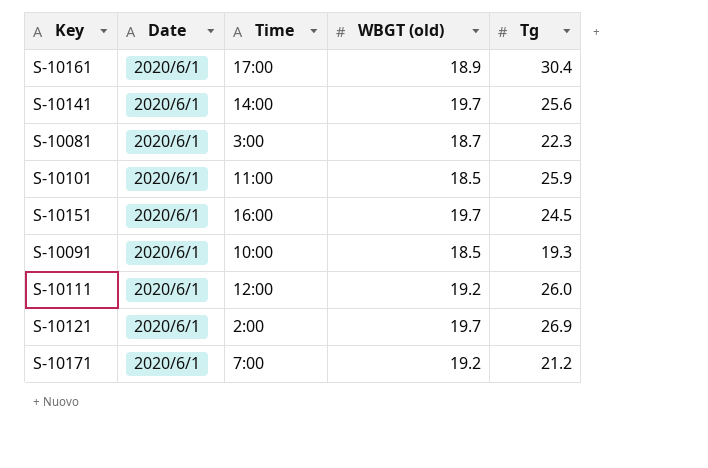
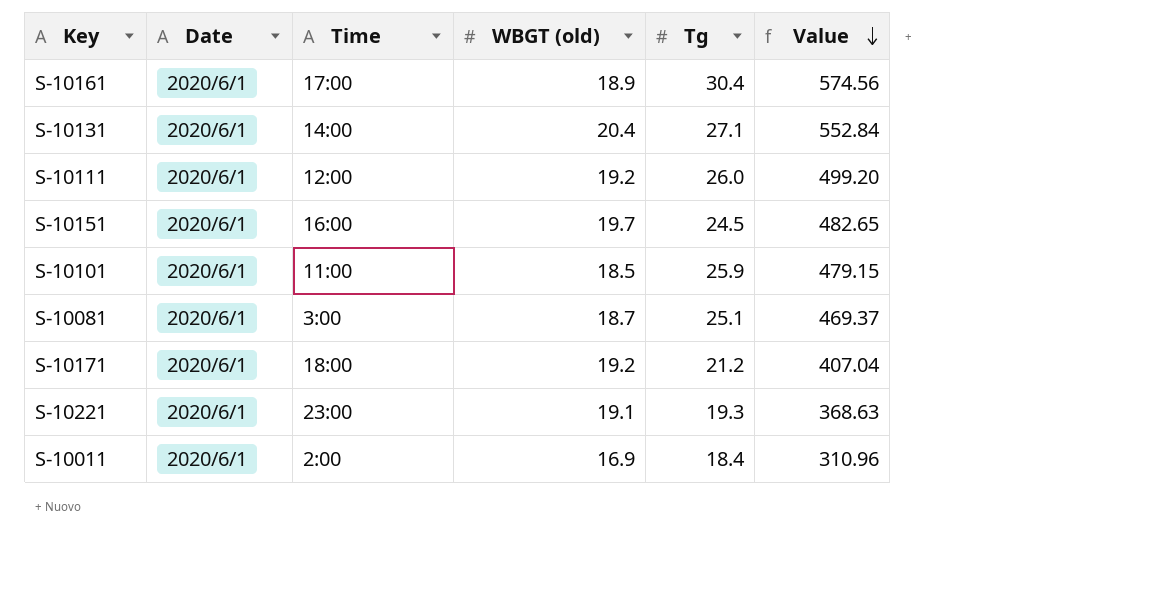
row order: none -> Value descending
column Value | formula: none -> [WBGT (old)] * [Tg]
row S-10141: 2020/6/1 | 14:00 | 19.7 | 25.6 -> none
row S-10091: 2020/6/1 | 10:00 | 18.5 | 19.3 -> none
row S-10121: 2020/6/1 | 2:00 | 19.7 | 26.9 -> none
row S-10131: none -> 2020/6/1 | 14:00 | 20.4 | 27.1 | 552.84
S-10081 | Tg: 22.3 -> 25.1
S-10171 | Time: 7:00 -> 18:00
row S-10221: none -> 2020/6/1 | 23:00 | 19.1 | 19.3 | 368.63
row S-10011: none -> 2020/6/1 | 2:00 | 16.9 | 18.4 | 310.96

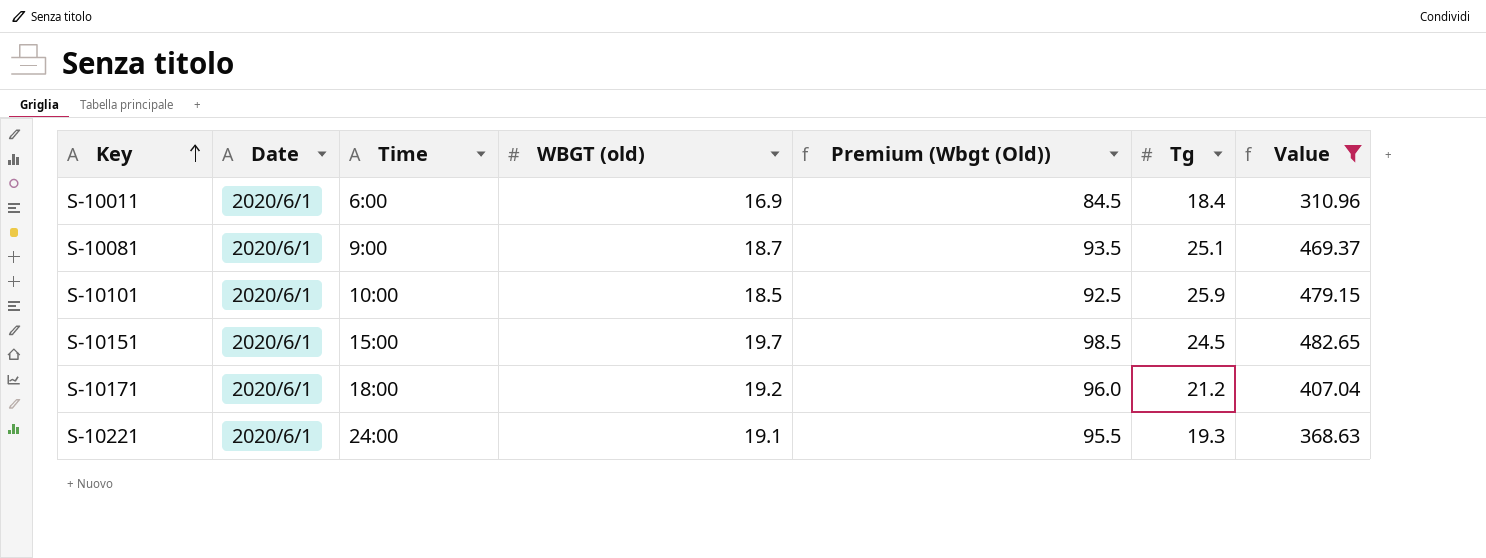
filter: none -> Value <= 482.65
row order: Value descending -> Key ascending
column Premium (Wbgt (Old)) | formula: none -> [WBGT (old)] * 5
S-10011 | Time: 2:00 -> 6:00
S-10081 | Time: 3:00 -> 9:00
S-10101 | Time: 11:00 -> 10:00
S-10151 | Time: 16:00 -> 15:00
S-10221 | Time: 23:00 -> 24:00

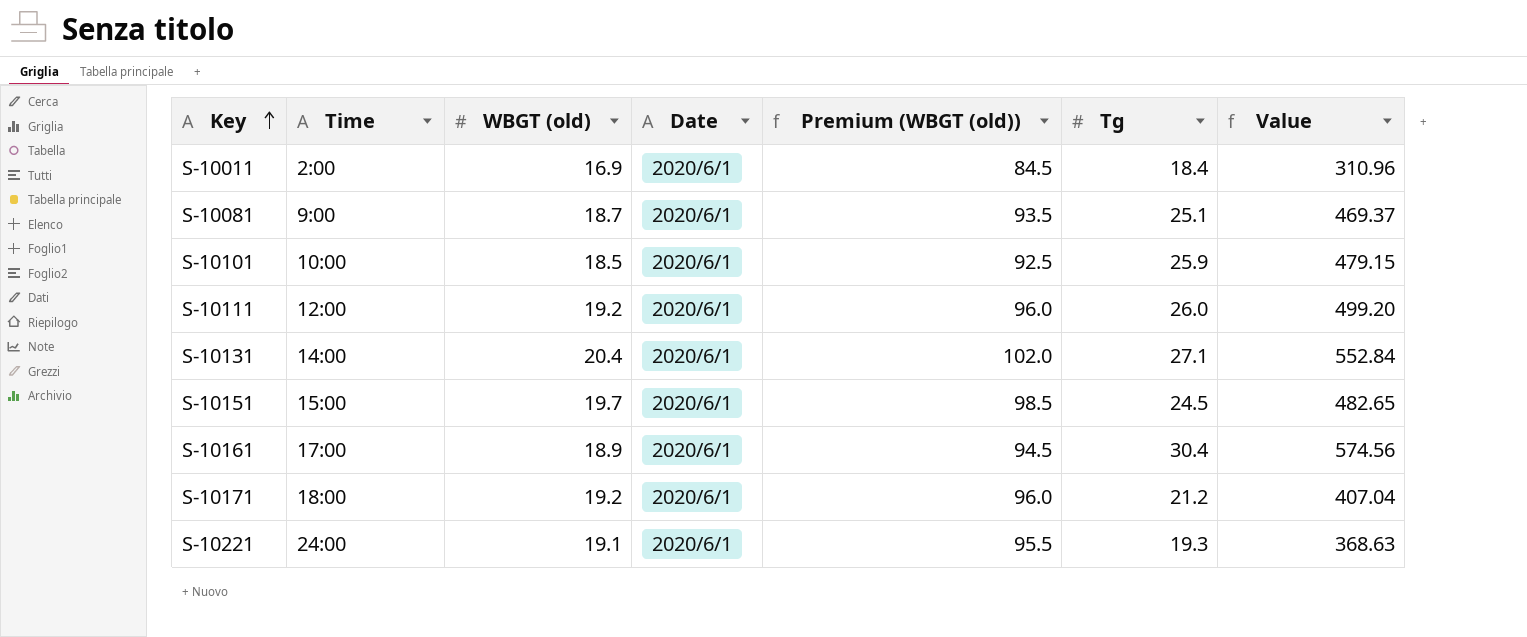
filter: Value <= 482.65 -> none
column Date | position: 2 -> 4
column name: Premium (Wbgt (Old)) -> Premium (WBGT (old))
S-10011 | Time: 6:00 -> 2:00

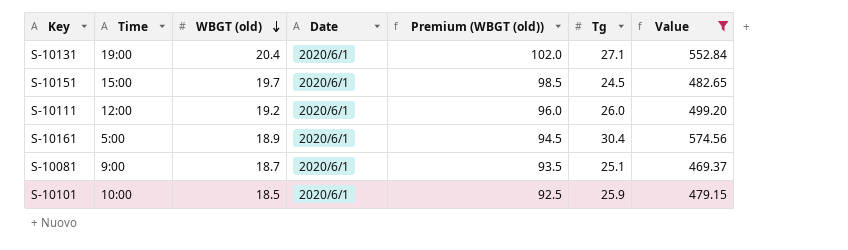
filter: none -> Value >= 469.37
row order: Key ascending -> WBGT (old) descending
S-10131 | Time: 14:00 -> 19:00
S-10161 | Time: 17:00 -> 5:00

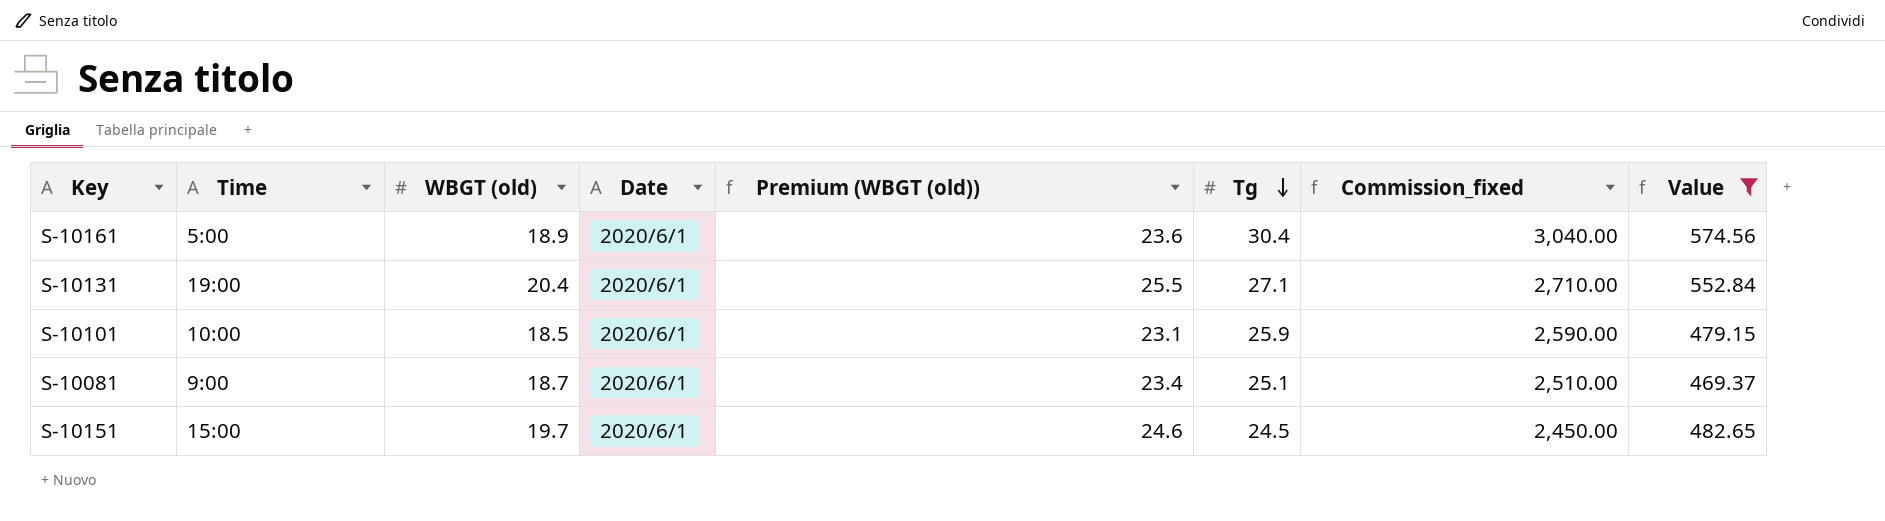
row order: WBGT (old) descending -> Tg descending
column Premium (WBGT (old)) | formula: [WBGT (old)] * 5 -> [WBGT (old)] * 1.25
column Commission_fixed | formula: none -> [Tg] * 100
row S-10111: 12:00 | 19.2 | 2020/6/1 | 96.0 | 26.0 | 499.20 -> none

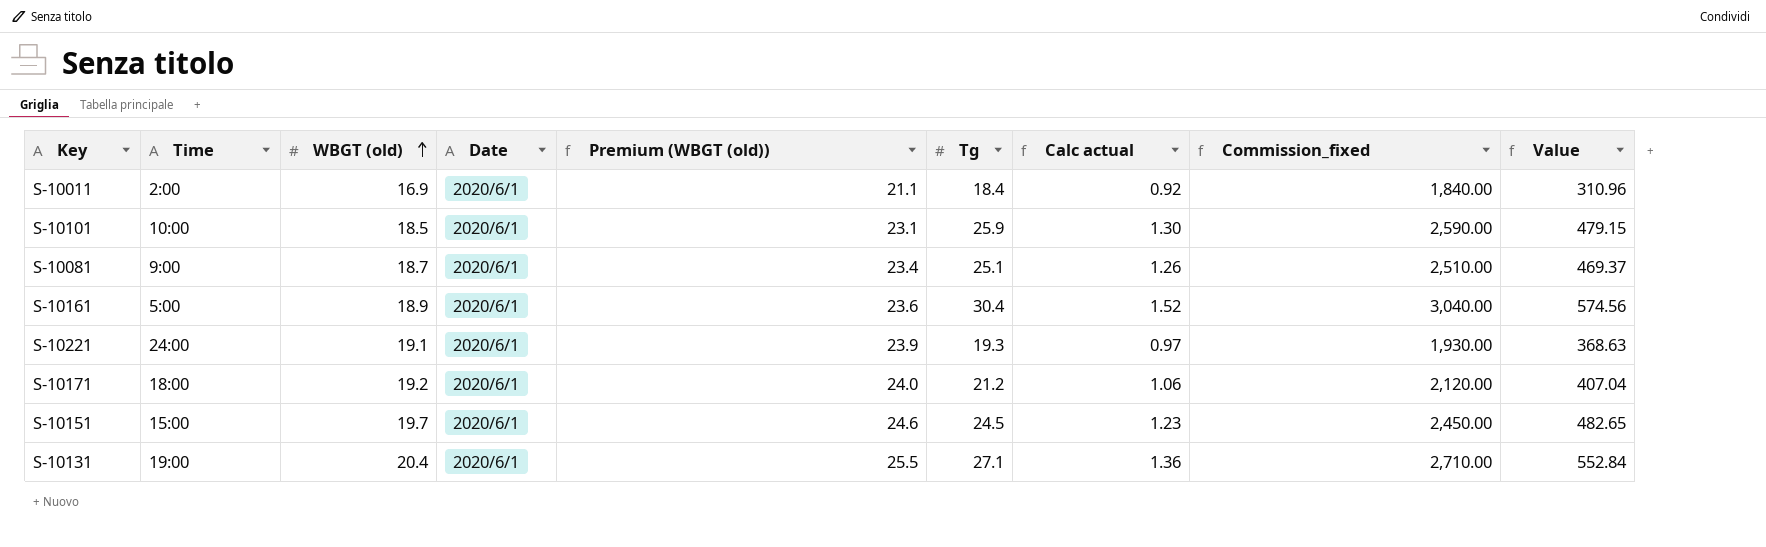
filter: Value >= 469.37 -> none
row order: Tg descending -> WBGT (old) ascending
column Calc actual | formula: none -> [Tg] * 0.05

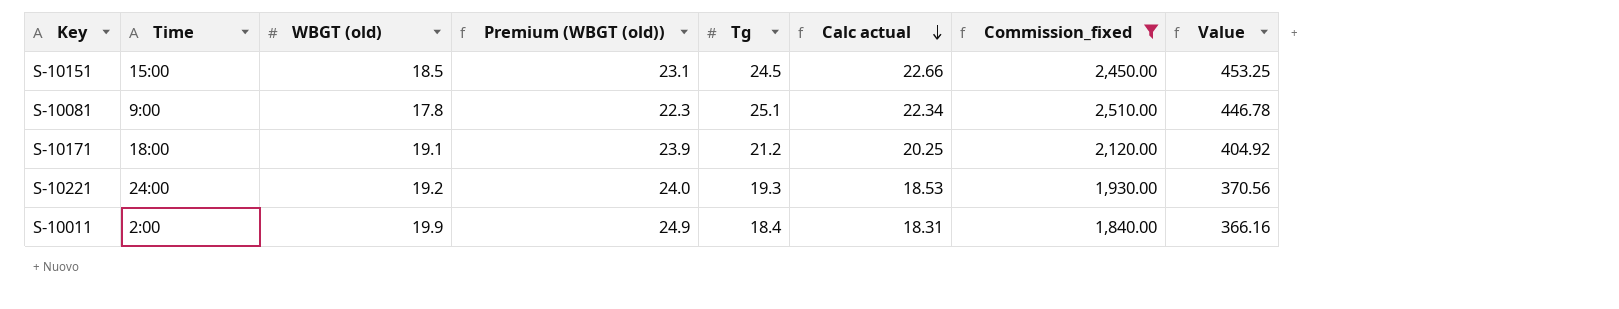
filter: none -> Commission_fixed <= 2,510.00
row order: WBGT (old) ascending -> Calc actual descending
column Date | position: 4 -> none
column Calc actual | formula: [Tg] * 0.05 -> [Value] * 0.05
S-10151 | WBGT (old): 19.7 -> 18.5
S-10151 | Premium (WBGT (old)): 24.6 -> 23.1
S-10151 | Value: 482.65 -> 453.25
S-10081 | WBGT (old): 18.7 -> 17.8
S-10081 | Premium (WBGT (old)): 23.4 -> 22.3
S-10081 | Value: 469.37 -> 446.78
S-10171 | WBGT (old): 19.2 -> 19.1
S-10171 | Premium (WBGT (old)): 24.0 -> 23.9
S-10171 | Value: 407.04 -> 404.92
S-10221 | WBGT (old): 19.1 -> 19.2
S-10221 | Premium (WBGT (old)): 23.9 -> 24.0
S-10221 | Value: 368.63 -> 370.56
S-10011 | WBGT (old): 16.9 -> 19.9
S-10011 | Premium (WBGT (old)): 21.1 -> 24.9
S-10011 | Value: 310.96 -> 366.16

